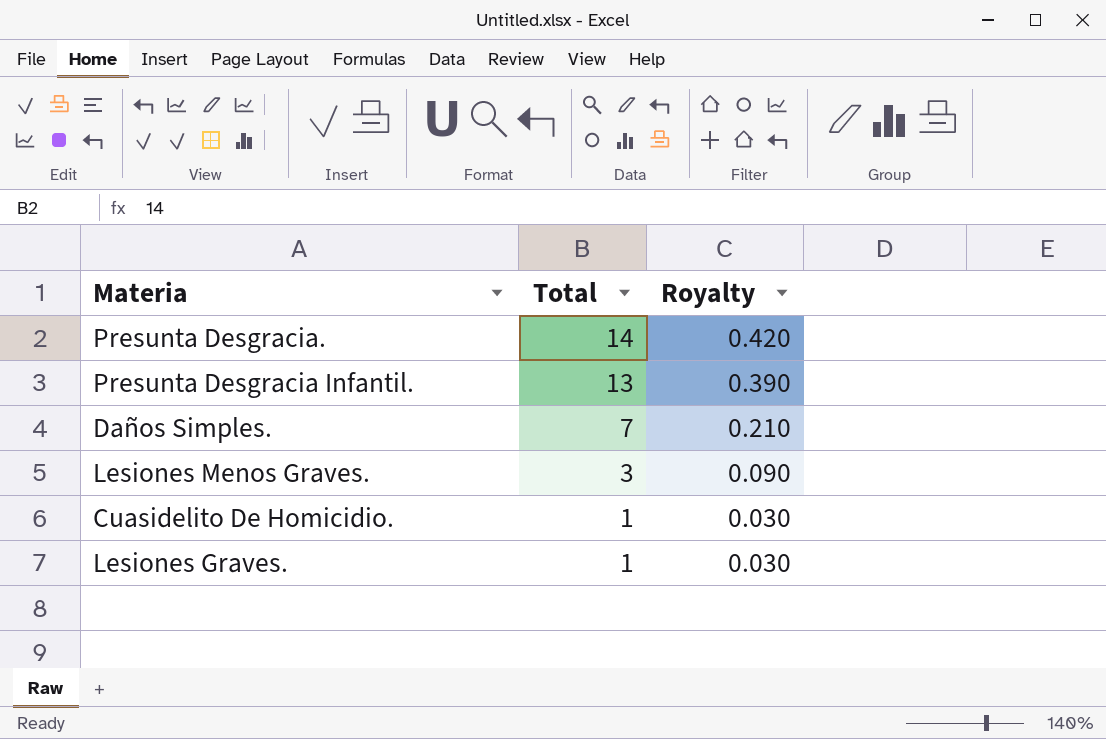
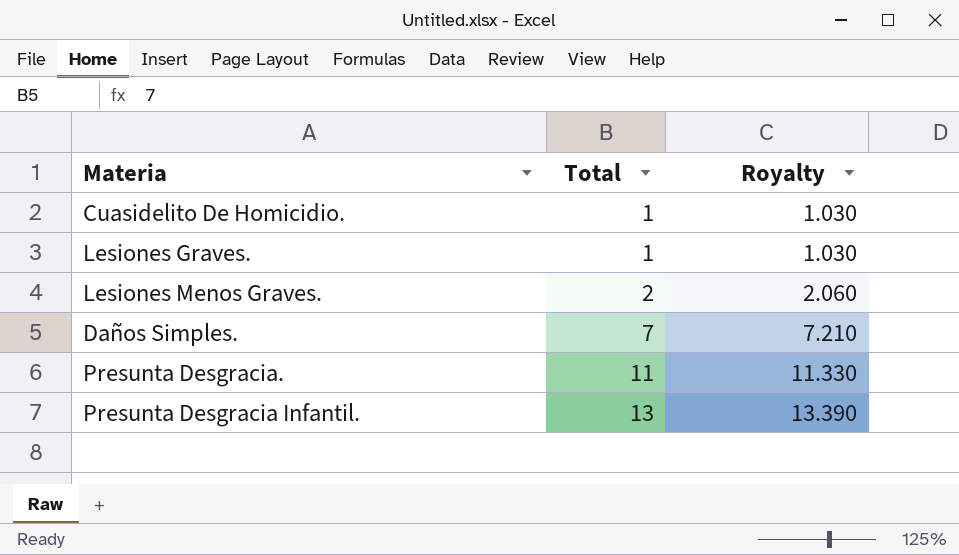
row order: Total descending -> Total ascending
column Royalty | formula: [Total] * 0.03 -> [Total] * 1.03
Lesiones Menos Graves. | Total: 3 -> 2
Presunta Desgracia. | Total: 14 -> 11

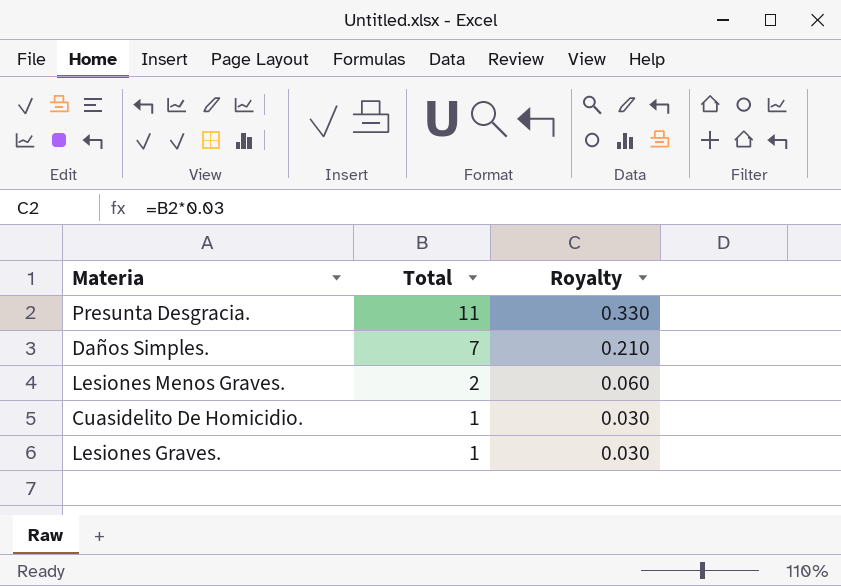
row order: Total ascending -> Total descending
column Royalty | formula: [Total] * 1.03 -> [Total] * 0.03
row Presunta Desgracia Infantil.: 13 | 13.390 -> none

